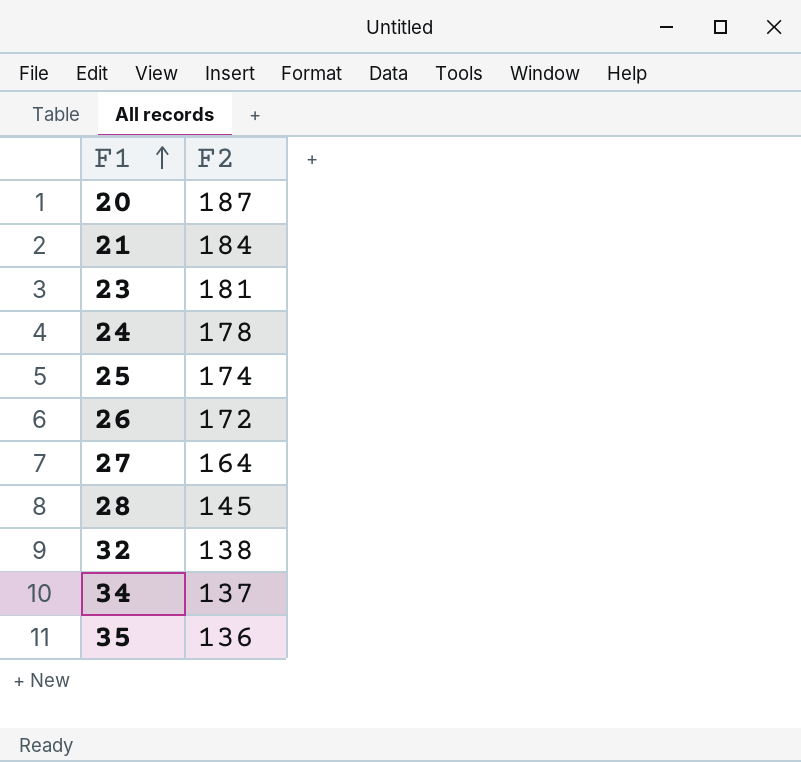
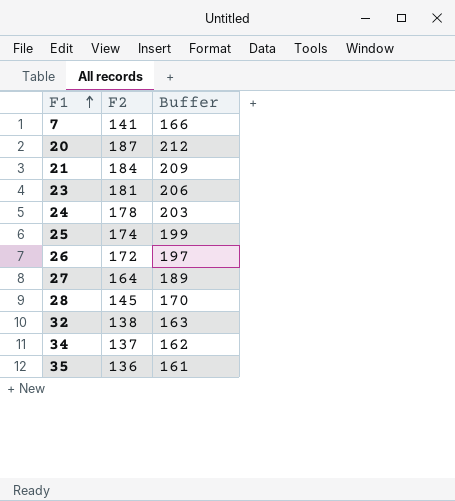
column Buffer | formula: none -> [F2] + 25
row 7: none -> 141 | 166

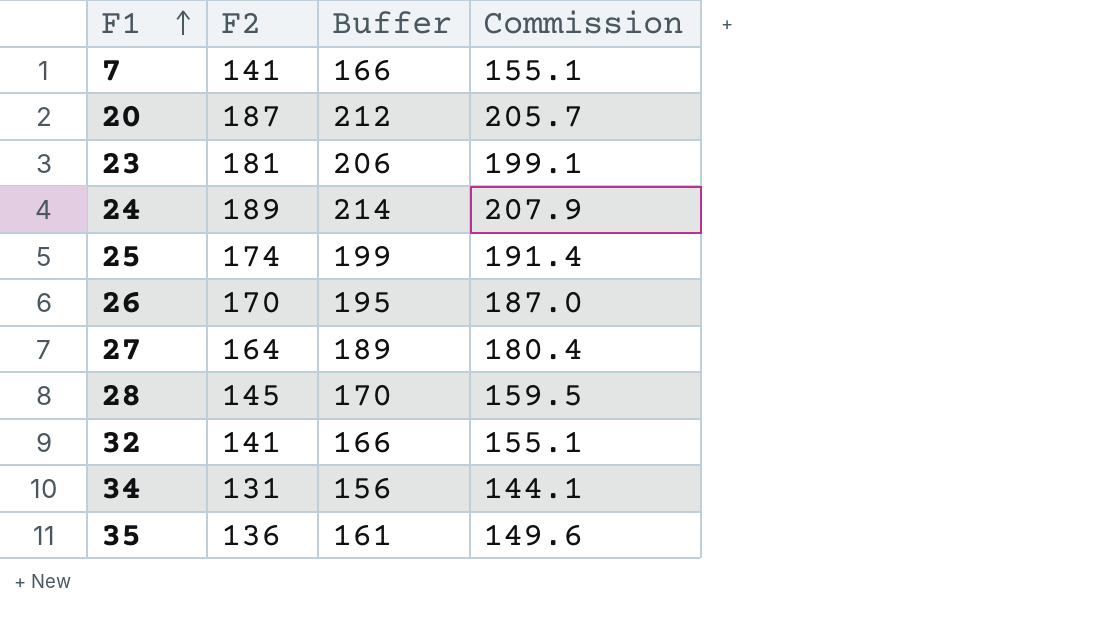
column Commission | formula: none -> [F2] * 1.1
row 21: 184 | 209 -> none
24 | F2: 178 -> 189
24 | Buffer: 203 -> 214
26 | F2: 172 -> 170
26 | Buffer: 197 -> 195
32 | F2: 138 -> 141
32 | Buffer: 163 -> 166
34 | F2: 137 -> 131
34 | Buffer: 162 -> 156

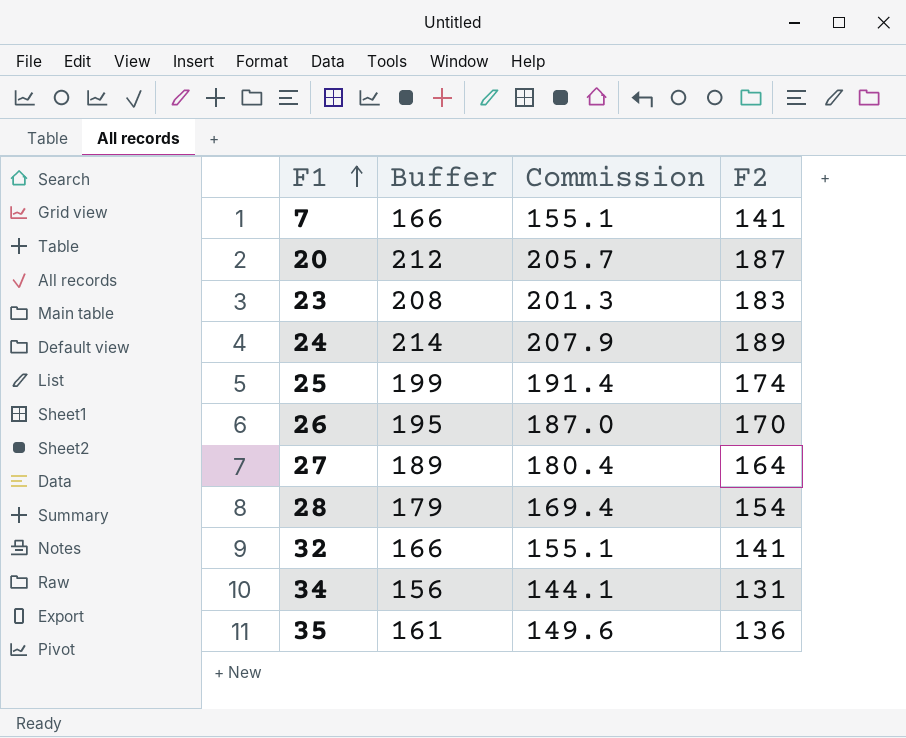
column F2 | position: 2 -> 4
23 | Buffer: 206 -> 208
23 | Commission: 199.1 -> 201.3
23 | F2: 181 -> 183
28 | Buffer: 170 -> 179
28 | Commission: 159.5 -> 169.4
28 | F2: 145 -> 154

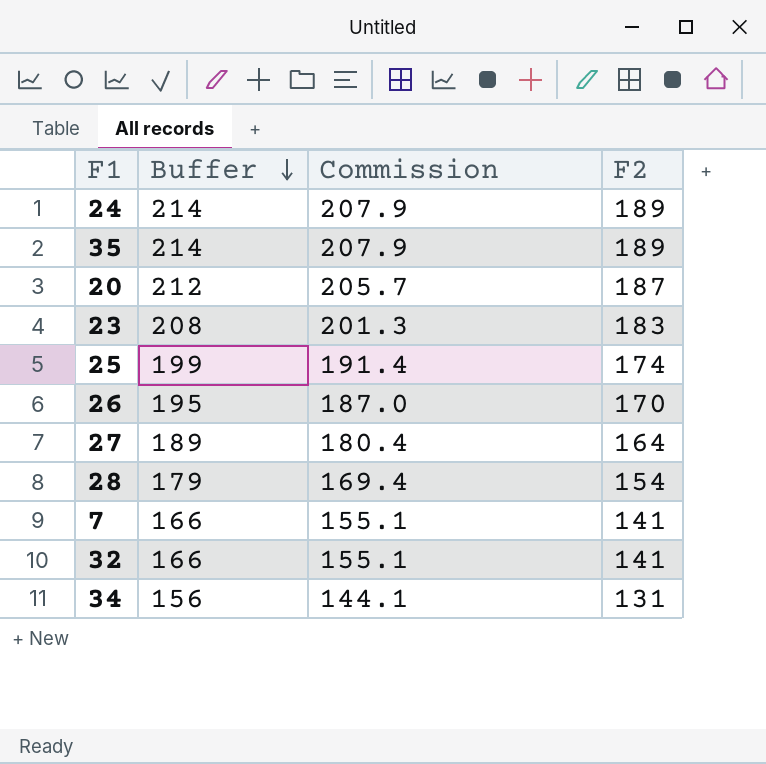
row order: F1 ascending -> Buffer descending
35 | Buffer: 161 -> 214
35 | Commission: 149.6 -> 207.9
35 | F2: 136 -> 189

